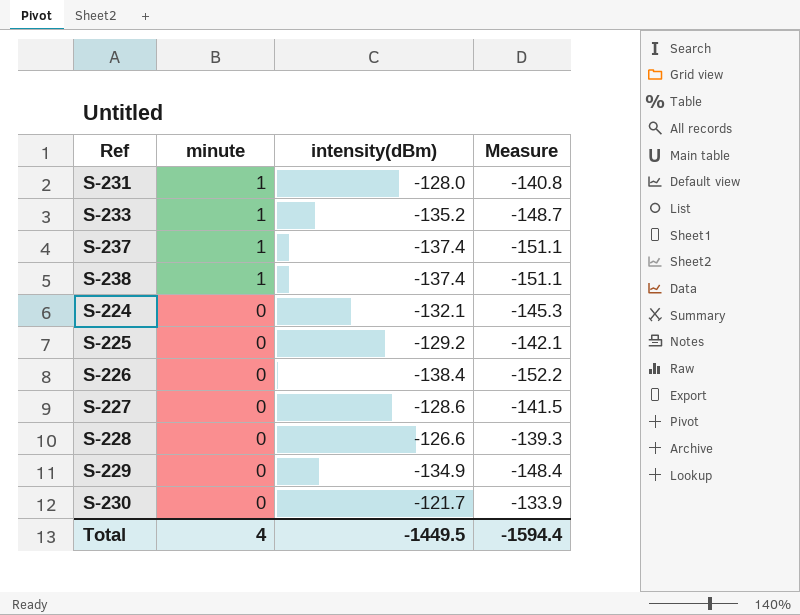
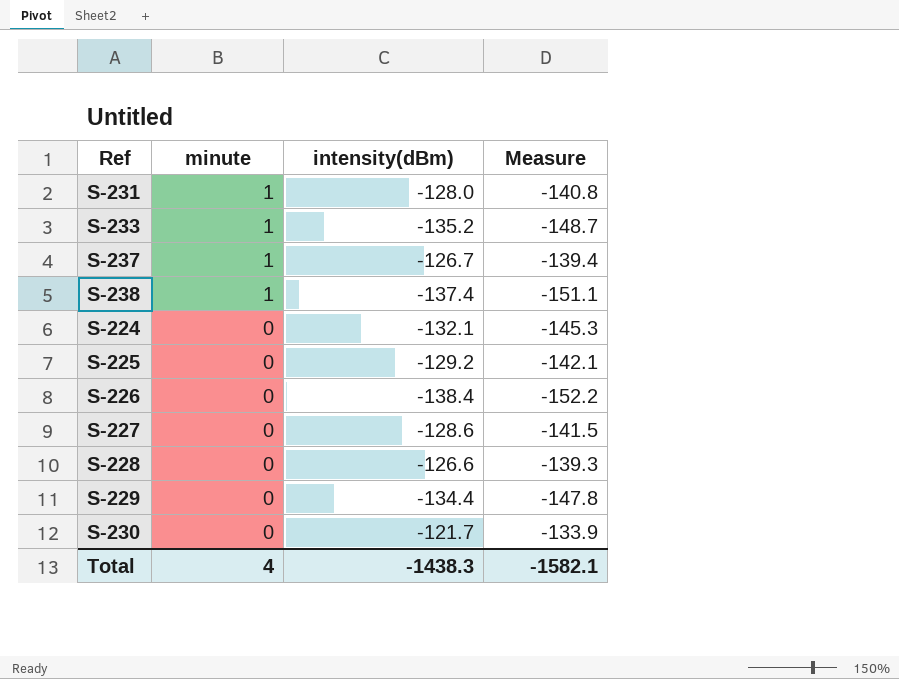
S-237 | intensity(dBm): -137.4 -> -126.7
S-237 | Measure: -151.1 -> -139.4
S-229 | intensity(dBm): -134.9 -> -134.4
S-229 | Measure: -148.4 -> -147.8
Total | intensity(dBm): -1449.5 -> -1438.3
Total | Measure: -1594.4 -> -1582.1

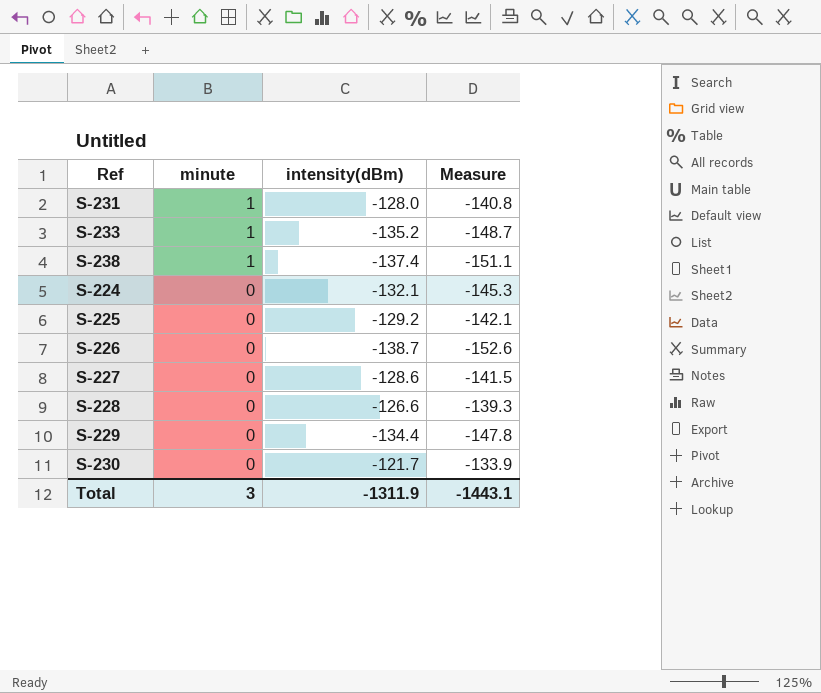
row S-237: 1 | -126.7 | -139.4 -> none
S-226 | intensity(dBm): -138.4 -> -138.7
S-226 | Measure: -152.2 -> -152.6
Total | minute: 4 -> 3
Total | intensity(dBm): -1438.3 -> -1311.9
Total | Measure: -1582.1 -> -1443.1

